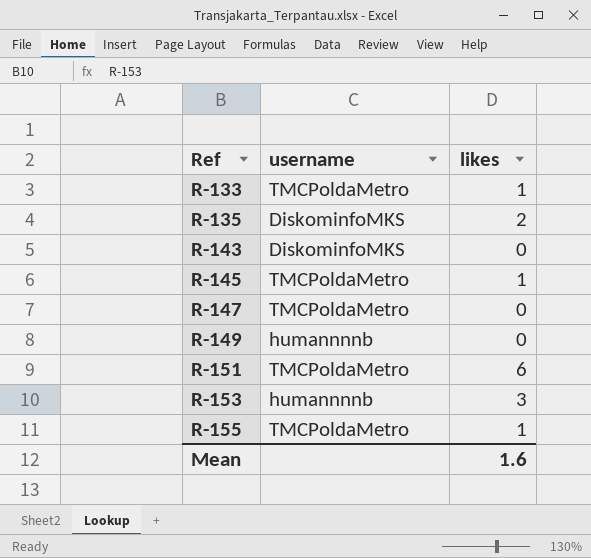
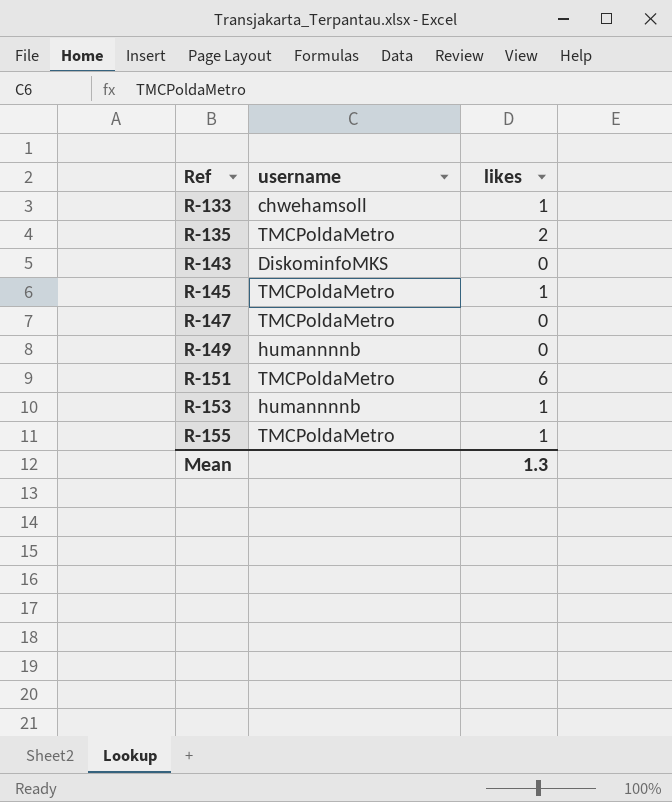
R-133 | username: TMCPoldaMetro -> chwehamsoll
R-135 | username: DiskominfoMKS -> TMCPoldaMetro
R-153 | likes: 3 -> 1
Mean | likes: 1.6 -> 1.3

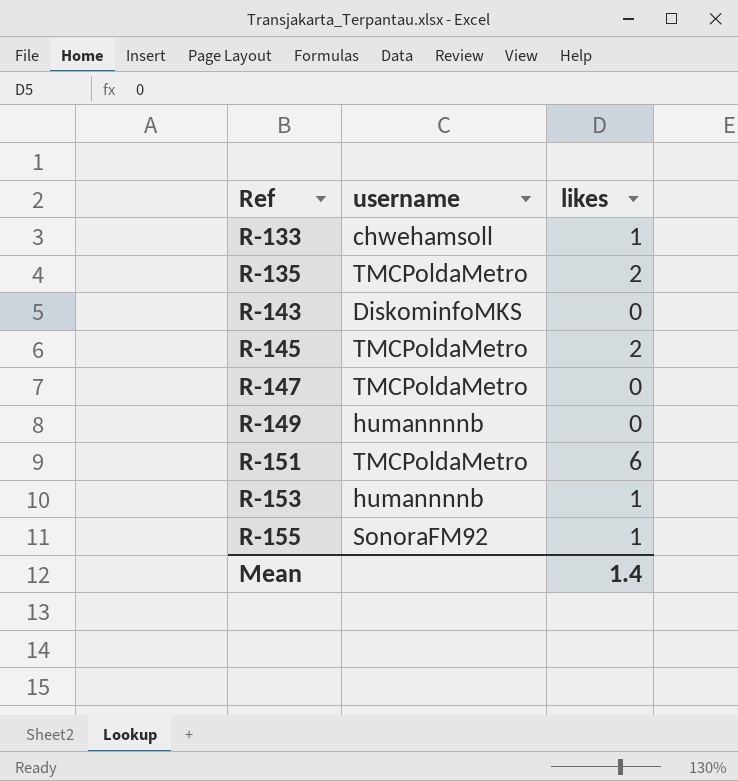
R-145 | likes: 1 -> 2
R-155 | username: TMCPoldaMetro -> SonoraFM92
Mean | likes: 1.3 -> 1.4

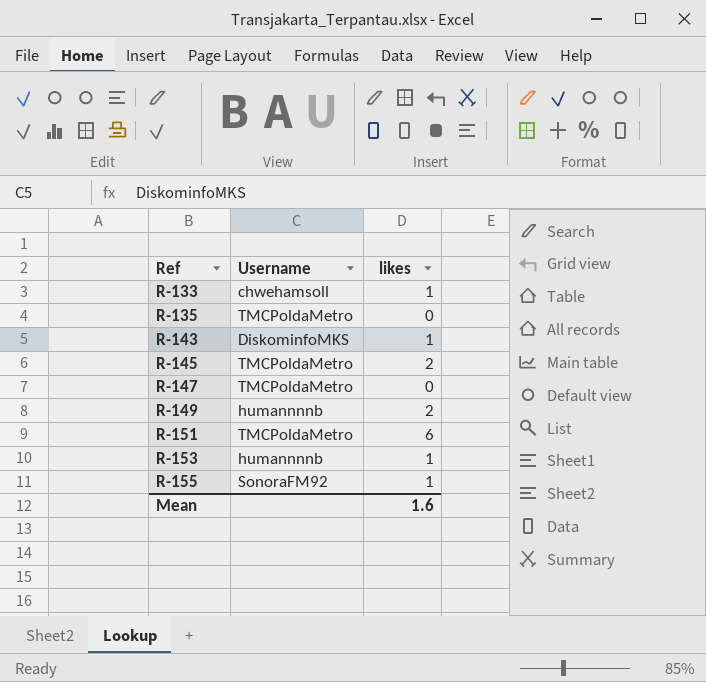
column name: username -> Username
R-135 | likes: 2 -> 0
R-143 | likes: 0 -> 1
R-149 | likes: 0 -> 2
Mean | likes: 1.4 -> 1.6

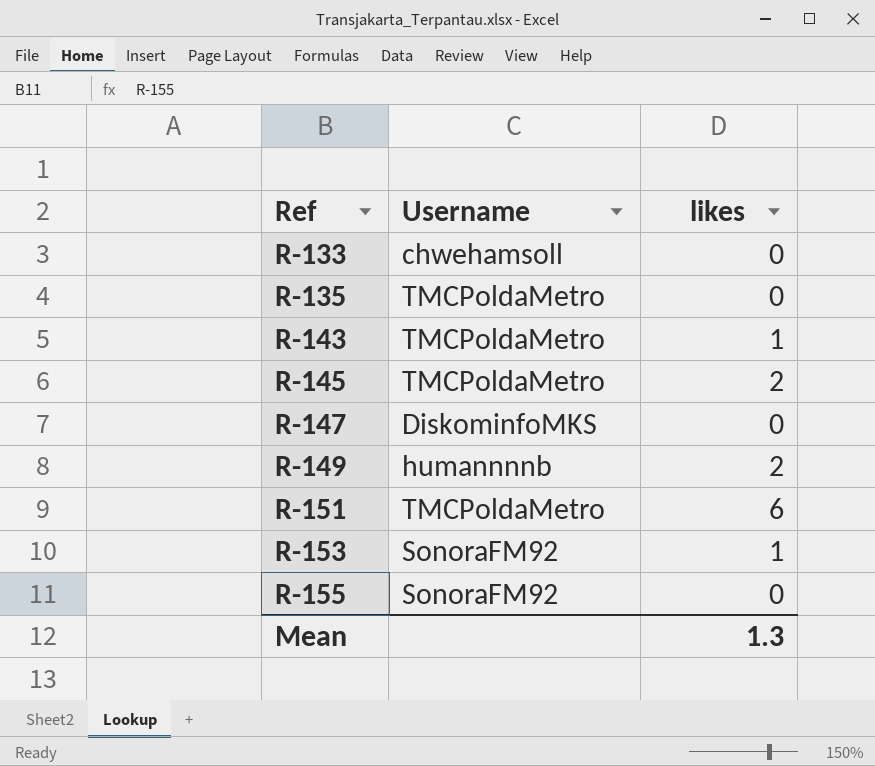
R-133 | likes: 1 -> 0
R-143 | Username: DiskominfoMKS -> TMCPoldaMetro
R-147 | Username: TMCPoldaMetro -> DiskominfoMKS
R-153 | Username: humannnnb -> SonoraFM92
R-155 | likes: 1 -> 0
Mean | likes: 1.6 -> 1.3

